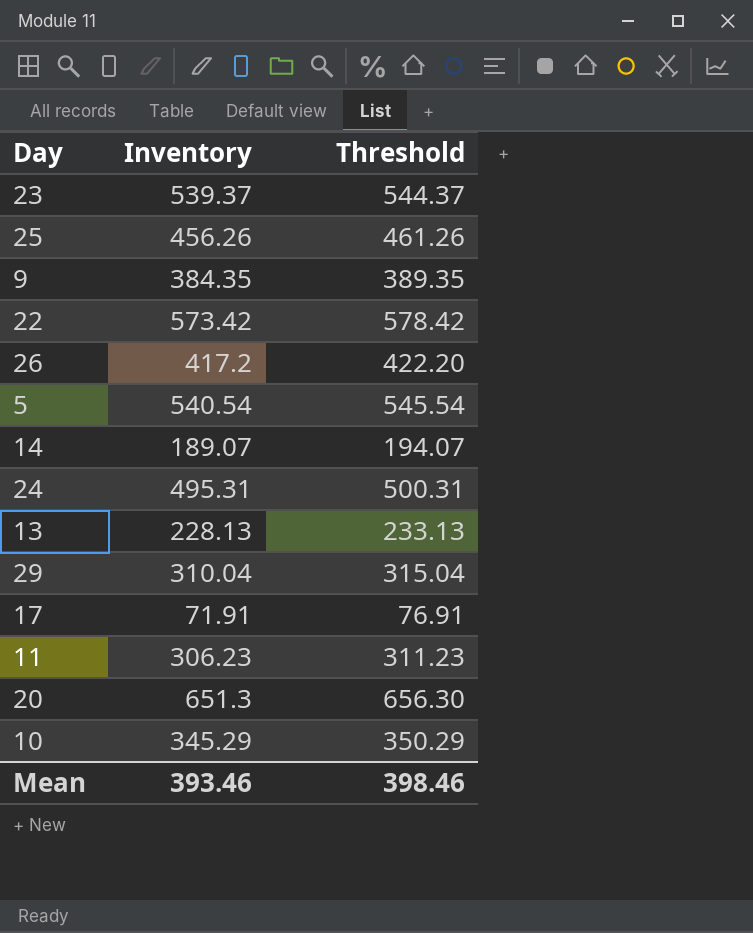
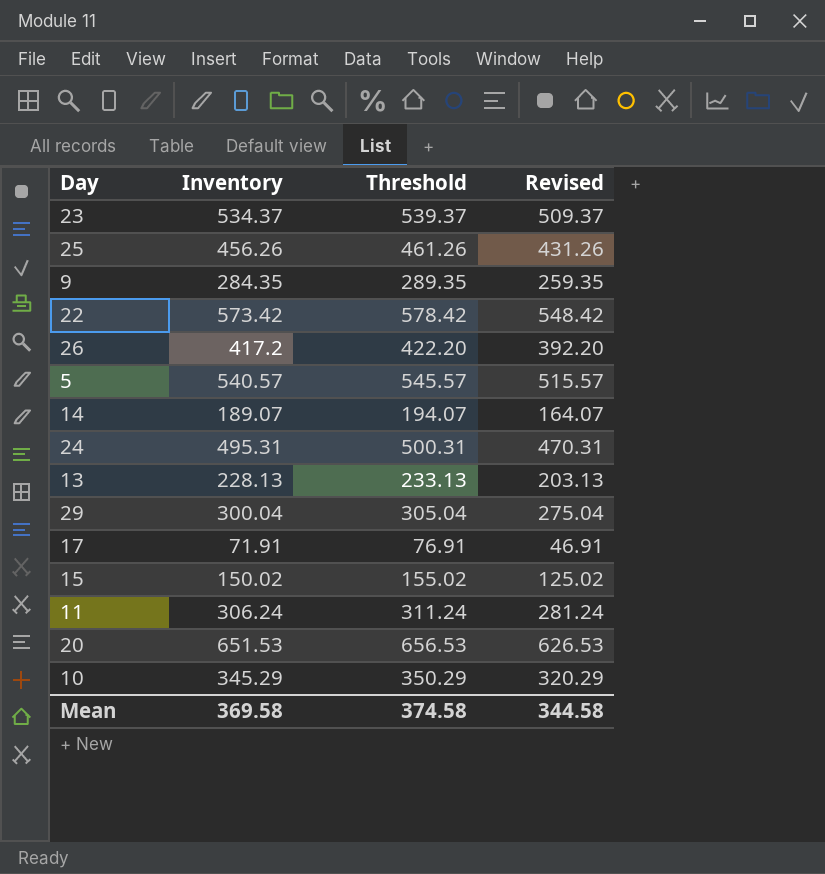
column Revised | formula: none -> [Inventory] - 25
23 | Inventory: 539.37 -> 534.37
23 | Threshold: 544.37 -> 539.37
9 | Inventory: 384.35 -> 284.35
9 | Threshold: 389.35 -> 289.35
5 | Inventory: 540.54 -> 540.57
5 | Threshold: 545.54 -> 545.57
29 | Inventory: 310.04 -> 300.04
29 | Threshold: 315.04 -> 305.04
row 15: none -> 150.02 | 155.02 | 125.02
11 | Inventory: 306.23 -> 306.24
11 | Threshold: 311.23 -> 311.24
20 | Inventory: 651.3 -> 651.53
20 | Threshold: 656.30 -> 656.53
Mean | Inventory: 393.46 -> 369.58
Mean | Threshold: 398.46 -> 374.58

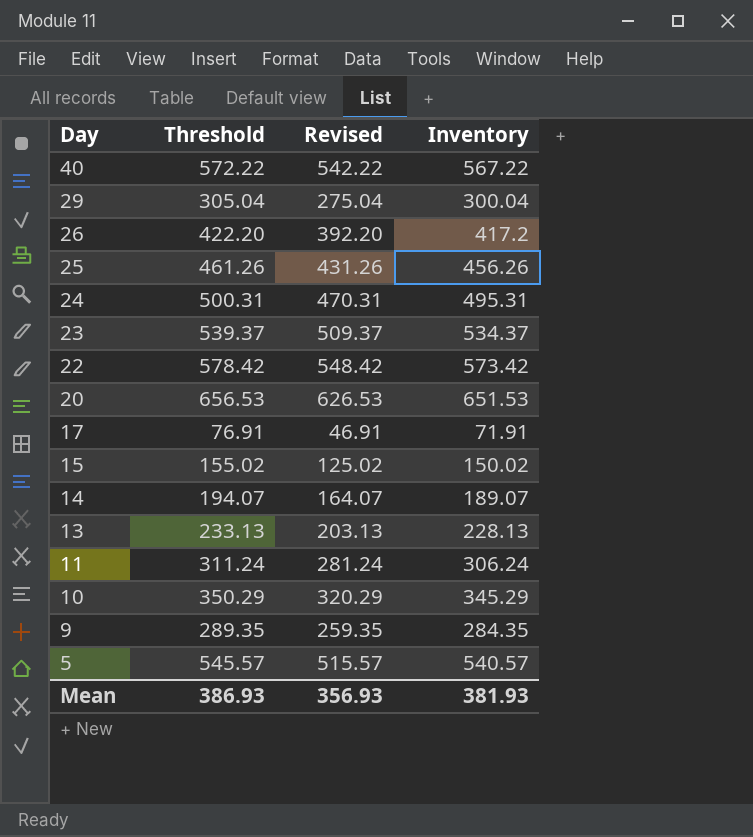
row order: none -> Day descending
column Inventory | position: 2 -> 4
row 40: none -> 572.22 | 542.22 | 567.22
Mean | Threshold: 374.58 -> 386.93
Mean | Revised: 344.58 -> 356.93
Mean | Inventory: 369.58 -> 381.93

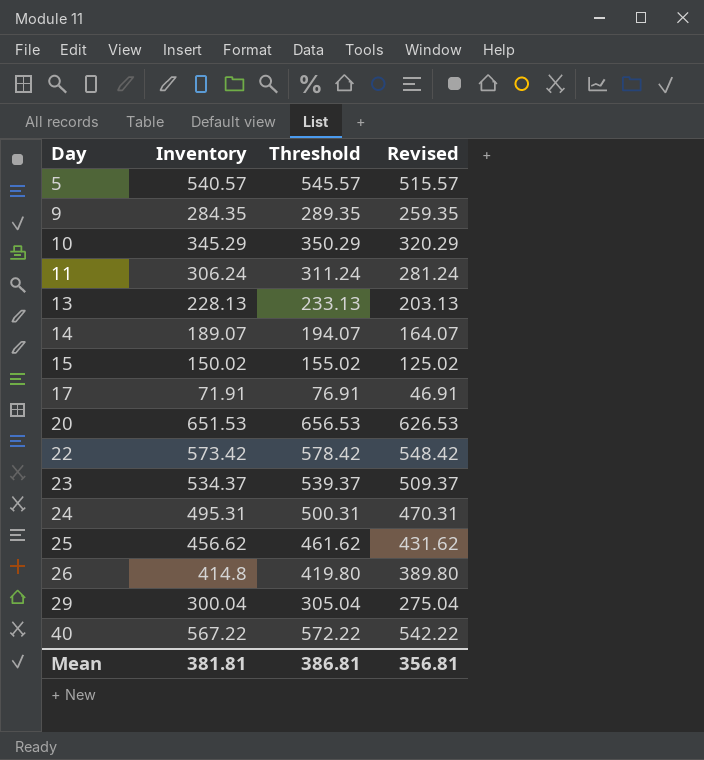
row order: Day descending -> Day ascending
column Inventory | position: 4 -> 2
25 | Inventory: 456.26 -> 456.62
25 | Threshold: 461.26 -> 461.62
25 | Revised: 431.26 -> 431.62
26 | Inventory: 417.2 -> 414.8
26 | Threshold: 422.20 -> 419.80
26 | Revised: 392.20 -> 389.80
Mean | Inventory: 381.93 -> 381.81
Mean | Threshold: 386.93 -> 386.81
Mean | Revised: 356.93 -> 356.81

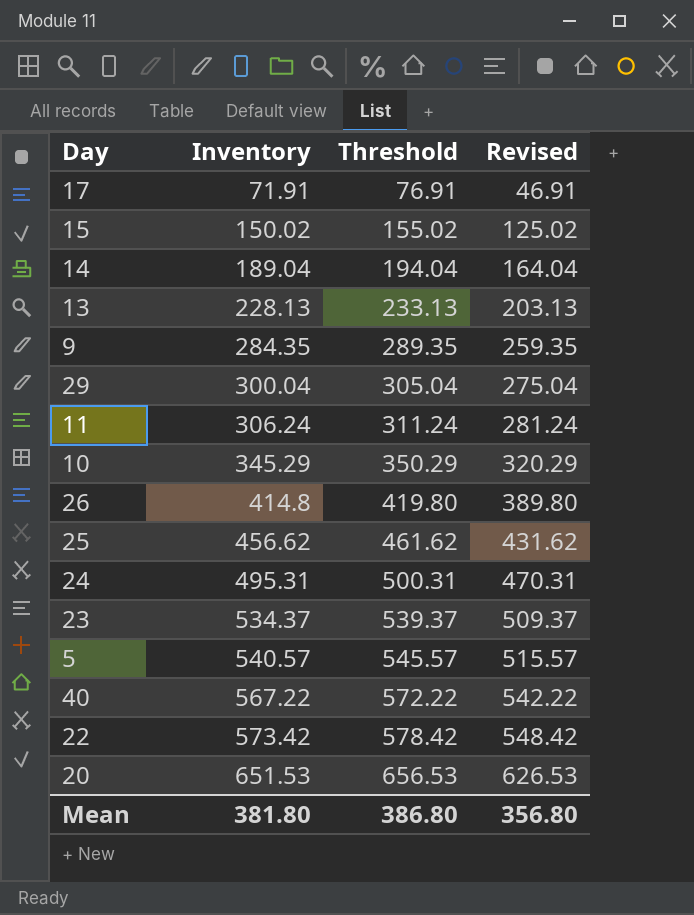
row order: Day ascending -> Inventory ascending
14 | Inventory: 189.07 -> 189.04
14 | Threshold: 194.07 -> 194.04
14 | Revised: 164.07 -> 164.04
Mean | Inventory: 381.81 -> 381.80
Mean | Threshold: 386.81 -> 386.80
Mean | Revised: 356.81 -> 356.80

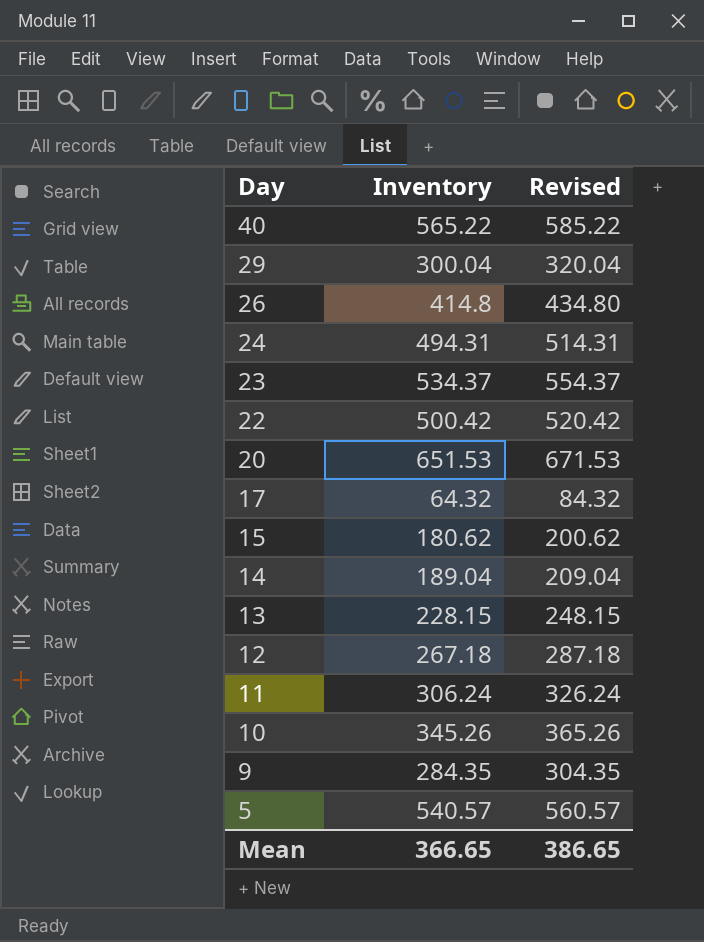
row order: Inventory ascending -> Day descending
column Threshold | formula: [Inventory] + 5 -> none
column Revised | formula: [Inventory] - 25 -> [Inventory] + 20
row 25: 456.62 | 461.62 | 431.62 -> none
40 | Inventory: 567.22 -> 565.22
24 | Inventory: 495.31 -> 494.31
22 | Inventory: 573.42 -> 500.42
17 | Inventory: 71.91 -> 64.32
15 | Inventory: 150.02 -> 180.62
13 | Inventory: 228.13 -> 228.15
row 12: none -> 267.18 | 287.18
10 | Inventory: 345.29 -> 345.26
Mean | Inventory: 381.80 -> 366.65
Mean | Revised: 356.80 -> 386.65

